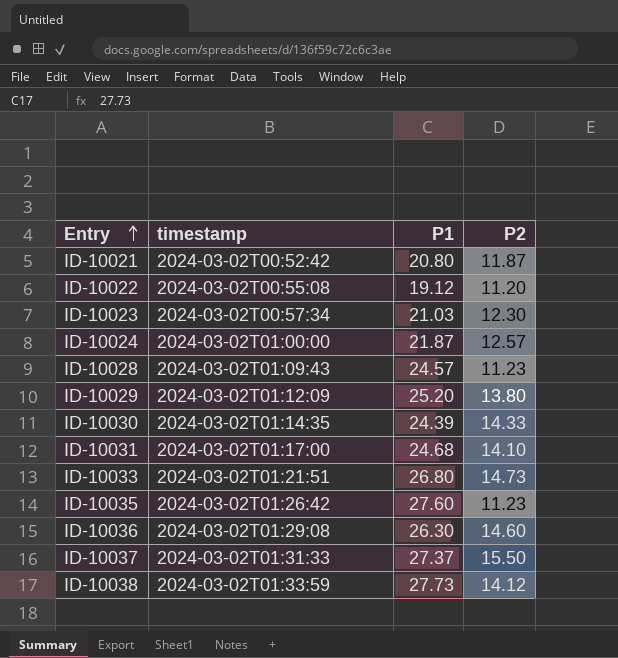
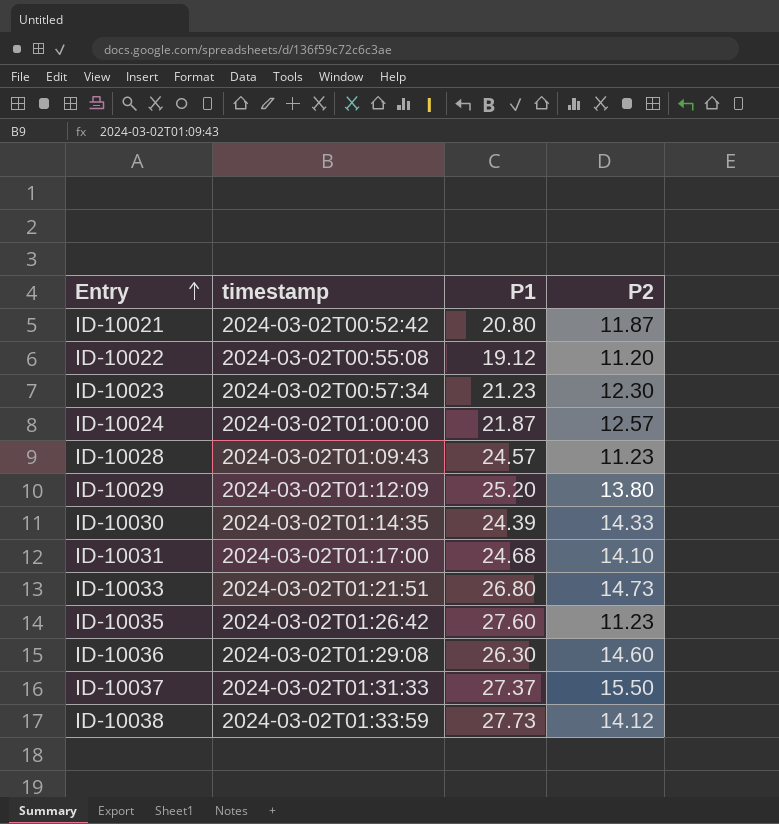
ID-10023 | P1: 21.03 -> 21.23

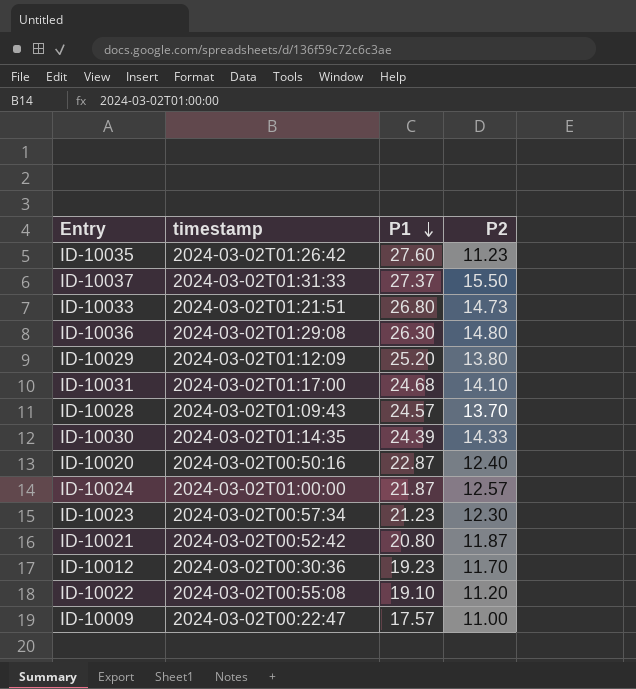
row order: Entry ascending -> P1 descending
row ID-10038: 2024-03-02T01:33:59 | 27.73 | 14.12 -> none
ID-10036 | P2: 14.60 -> 14.80
ID-10028 | P2: 11.23 -> 13.70
row ID-10020: none -> 2024-03-02T00:50:16 | 22.87 | 12.40
row ID-10012: none -> 2024-03-02T00:30:36 | 19.23 | 11.70
ID-10022 | P1: 19.12 -> 19.10
row ID-10009: none -> 2024-03-02T00:22:47 | 17.57 | 11.00

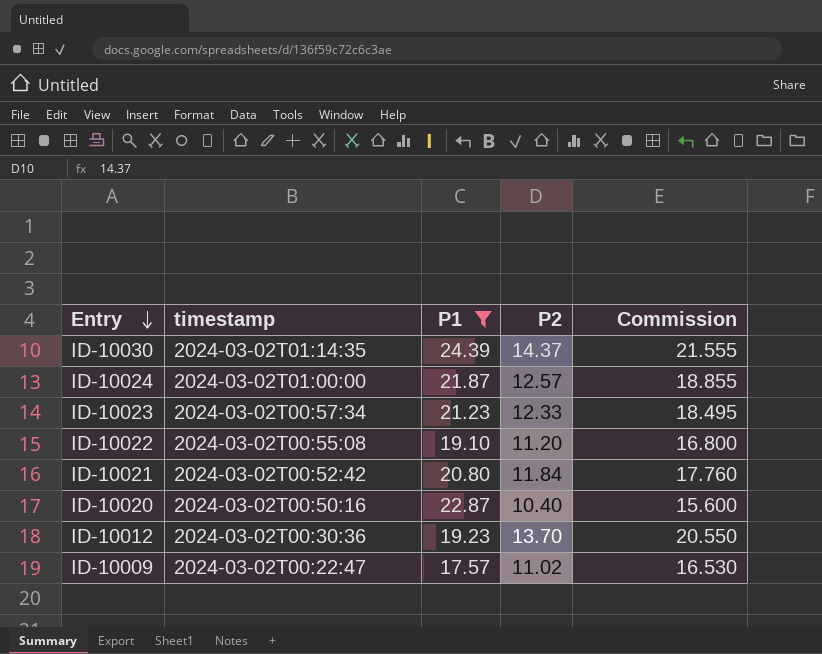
filter: none -> P1 <= 24.39
row order: P1 descending -> Entry descending
column Commission | formula: none -> [P2] * 1.5
ID-10030 | P2: 14.33 -> 14.37
ID-10023 | P2: 12.30 -> 12.33
ID-10021 | P2: 11.87 -> 11.84
ID-10020 | P2: 12.40 -> 10.40
ID-10012 | P2: 11.70 -> 13.70
ID-10009 | P2: 11.00 -> 11.02

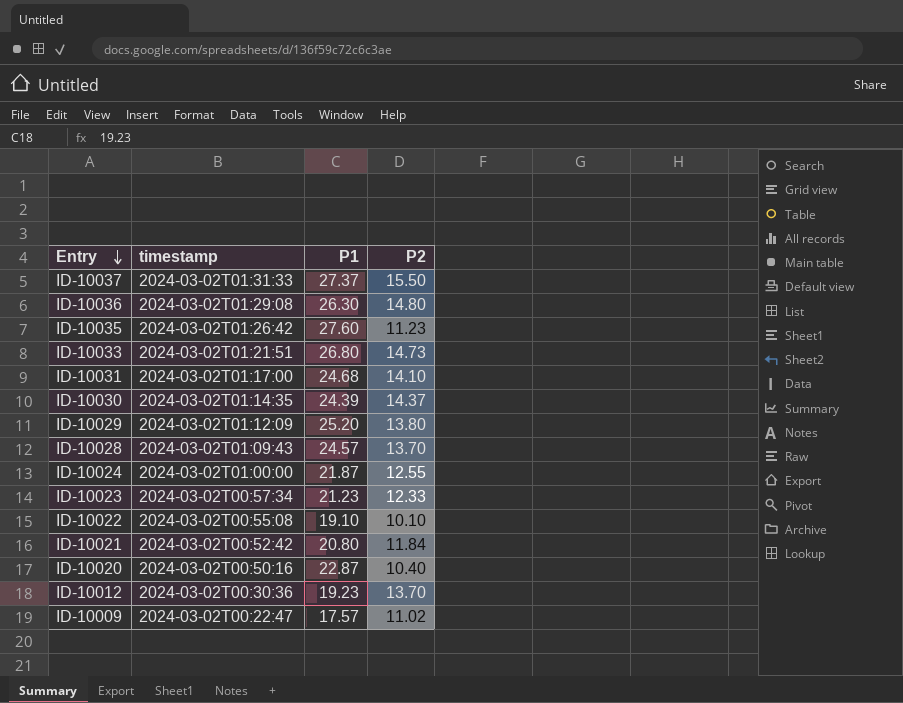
filter: P1 <= 24.39 -> none
column Commission | formula: [P2] * 1.5 -> none
ID-10024 | P2: 12.57 -> 12.55
ID-10022 | P2: 11.20 -> 10.10

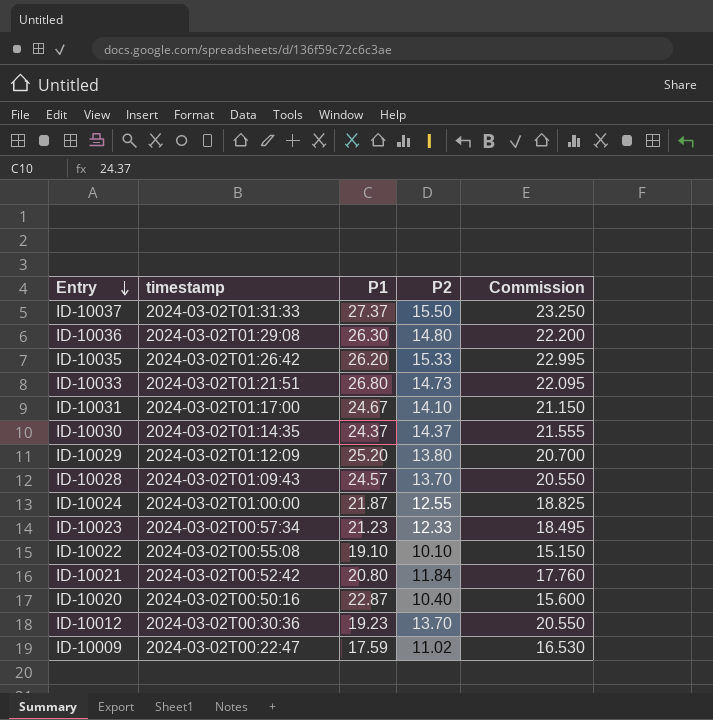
column Commission | formula: none -> [P2] * 1.5
ID-10035 | P1: 27.60 -> 26.20
ID-10035 | P2: 11.23 -> 15.33
ID-10031 | P1: 24.68 -> 24.67
ID-10030 | P1: 24.39 -> 24.37
ID-10009 | P1: 17.57 -> 17.59

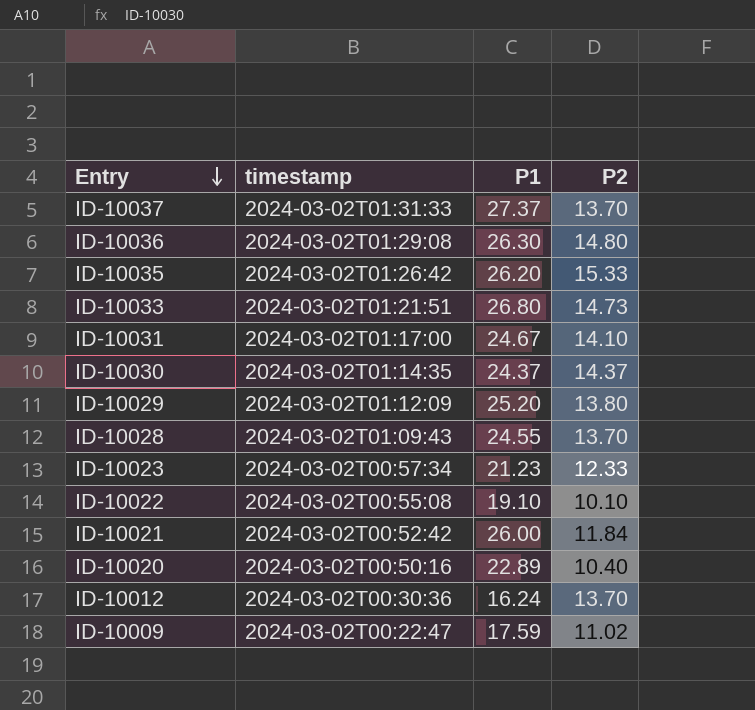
column Commission | formula: [P2] * 1.5 -> none
row ID-10024: 2024-03-02T01:00:00 | 21.87 | 12.55 | 18.825 -> none
ID-10037 | P2: 15.50 -> 13.70
ID-10028 | P1: 24.57 -> 24.55
ID-10021 | P1: 20.80 -> 26.00
ID-10020 | P1: 22.87 -> 22.89
ID-10012 | P1: 19.23 -> 16.24

